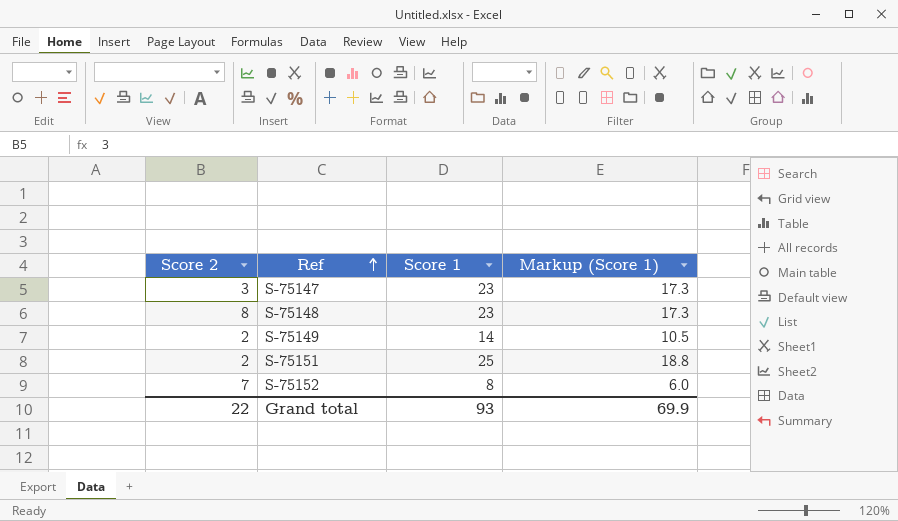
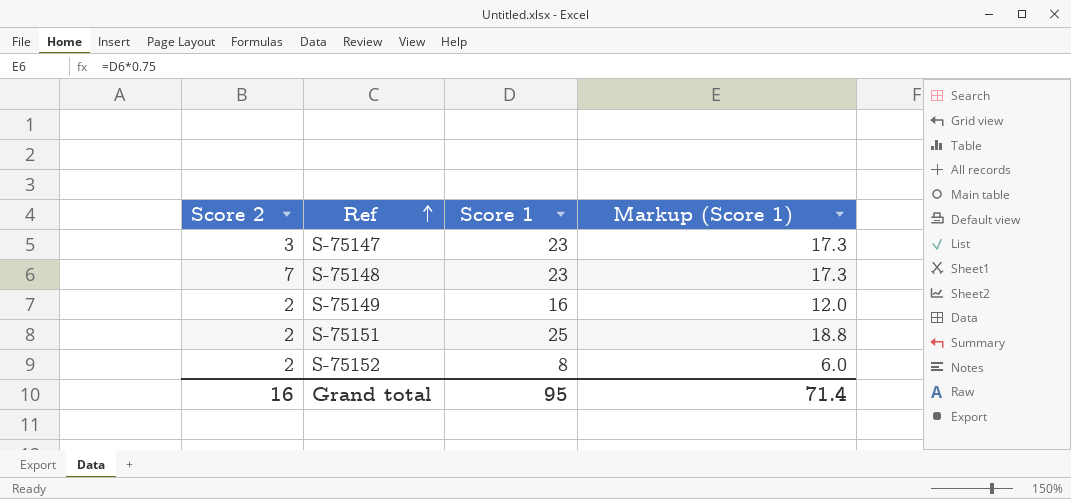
S-75148 | Score 2: 8 -> 7
S-75149 | Score 1: 14 -> 16
S-75149 | Markup (Score 1): 10.5 -> 12.0
S-75152 | Score 2: 7 -> 2
Grand total | Score 2: 22 -> 16
Grand total | Score 1: 93 -> 95
Grand total | Markup (Score 1): 69.9 -> 71.4

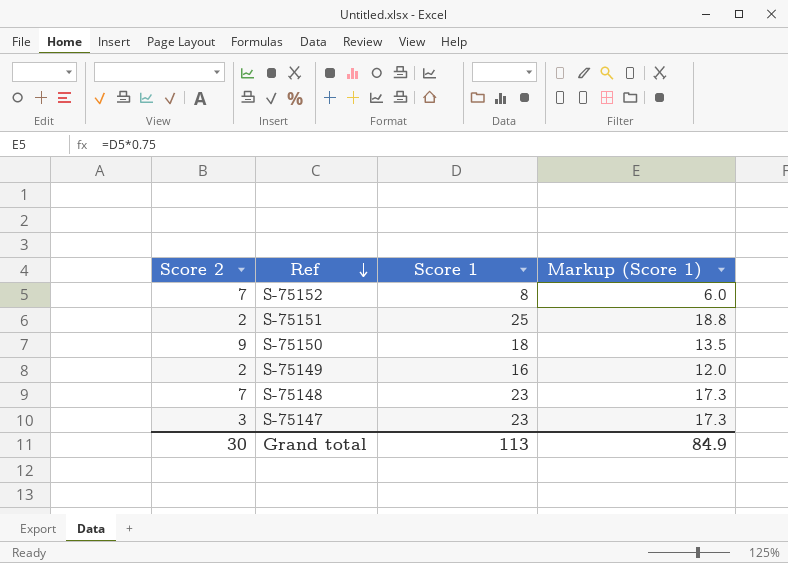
row order: Ref ascending -> Ref descending
S-75152 | Score 2: 2 -> 7
row S-75150: none -> 9 | 18 | 13.5
Grand total | Score 2: 16 -> 30
Grand total | Score 1: 95 -> 113
Grand total | Markup (Score 1): 71.4 -> 84.9

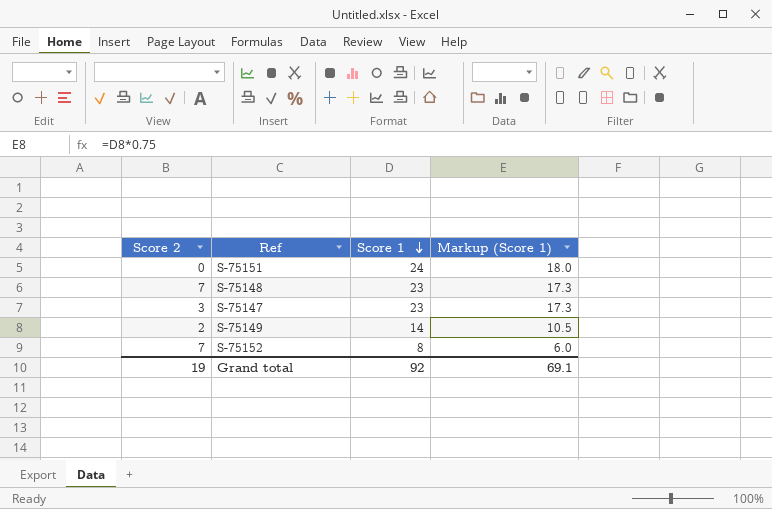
row order: Ref descending -> Score 1 descending
row S-75150: 9 | 18 | 13.5 -> none
S-75151 | Score 2: 2 -> 0
S-75151 | Score 1: 25 -> 24
S-75151 | Markup (Score 1): 18.8 -> 18.0
S-75149 | Score 1: 16 -> 14
S-75149 | Markup (Score 1): 12.0 -> 10.5
Grand total | Score 2: 30 -> 19
Grand total | Score 1: 113 -> 92
Grand total | Markup (Score 1): 84.9 -> 69.1

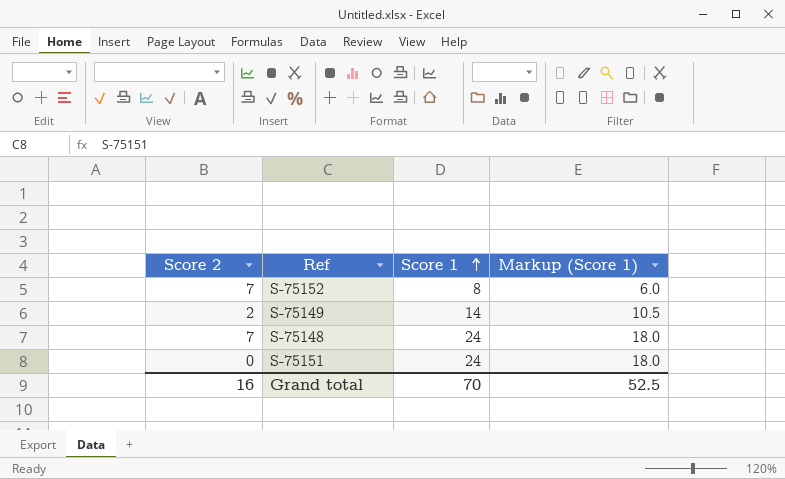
row order: Score 1 descending -> Score 1 ascending
row S-75147: 3 | 23 | 17.3 -> none
S-75148 | Score 1: 23 -> 24
S-75148 | Markup (Score 1): 17.3 -> 18.0
Grand total | Score 2: 19 -> 16
Grand total | Score 1: 92 -> 70
Grand total | Markup (Score 1): 69.1 -> 52.5

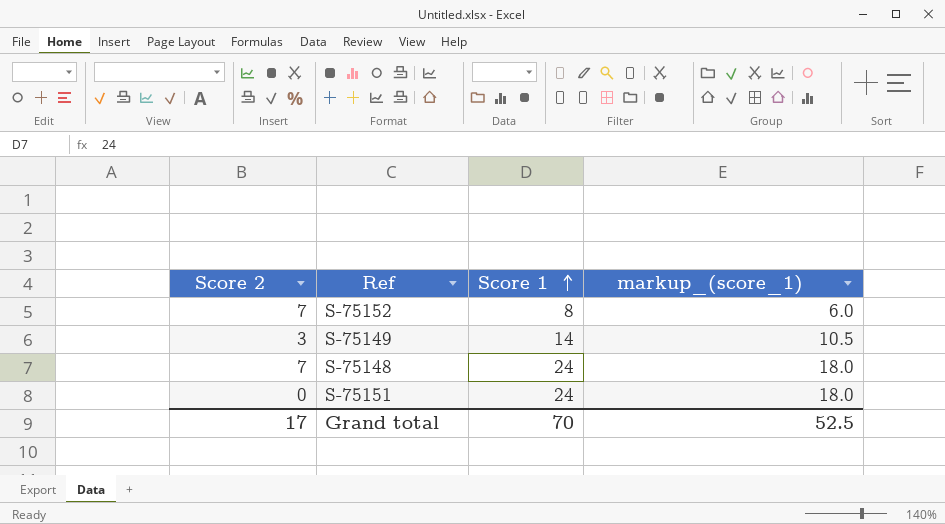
column name: Markup (Score 1) -> markup_(score_1)
S-75149 | Score 2: 2 -> 3
Grand total | Score 2: 16 -> 17

